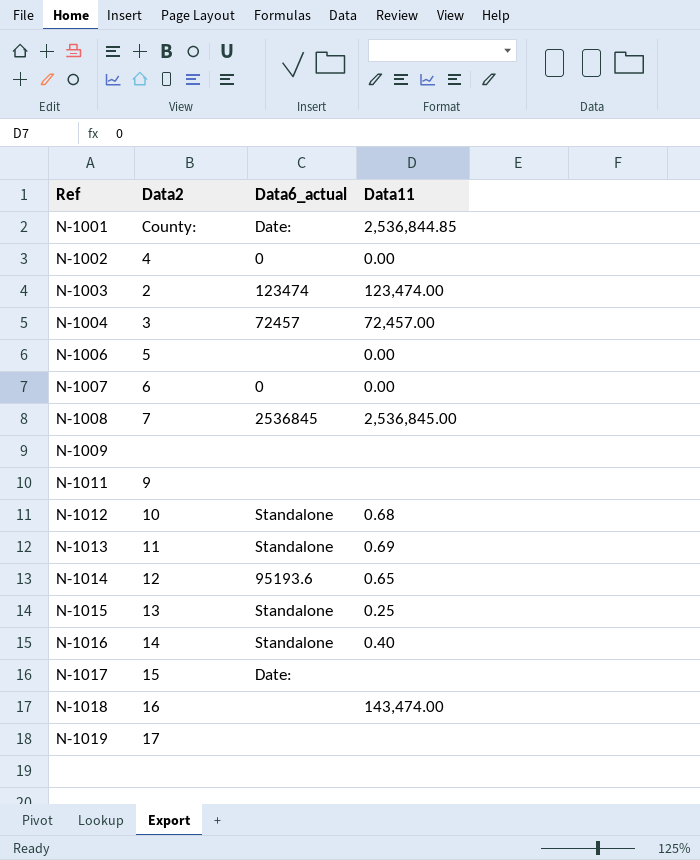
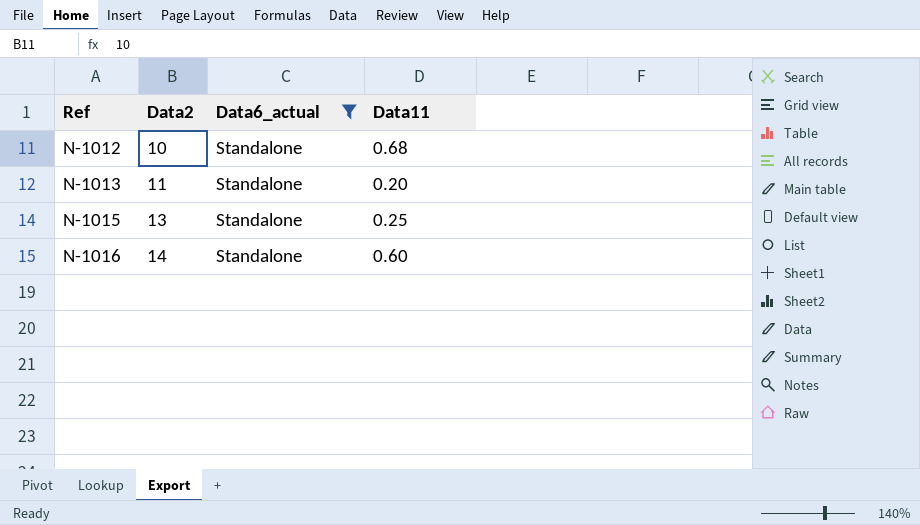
filter: none -> Data6_actual = Standalone
N-1013 | Data11: 0.69 -> 0.20
N-1016 | Data11: 0.40 -> 0.60

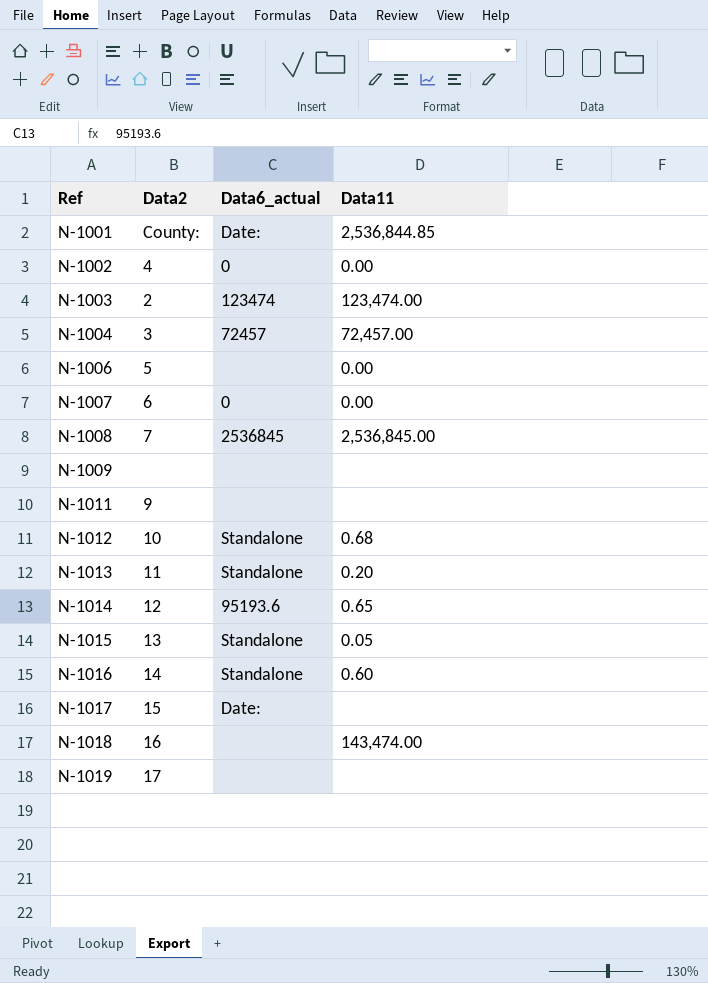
filter: Data6_actual = Standalone -> none
N-1015 | Data11: 0.25 -> 0.05

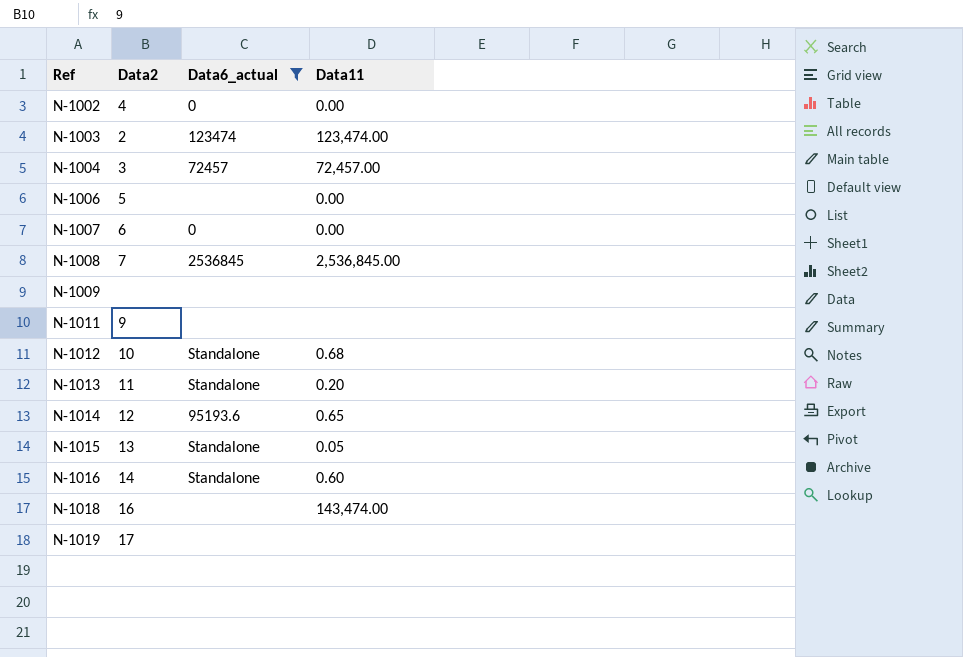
filter: none -> Data6_actual != Date:

